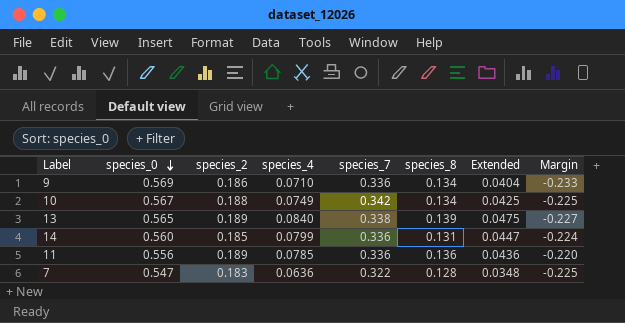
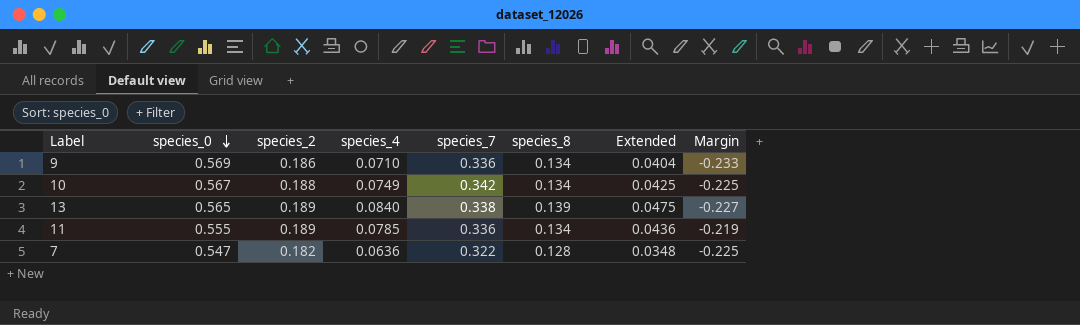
row 14: 0.560 | 0.185 | 0.0799 | 0.336 | 0.131 | 0.0447 | -0.224 -> none
11 | species_0: 0.556 -> 0.555
11 | species_8: 0.136 -> 0.134
11 | Margin: -0.220 -> -0.219
7 | species_2: 0.183 -> 0.182

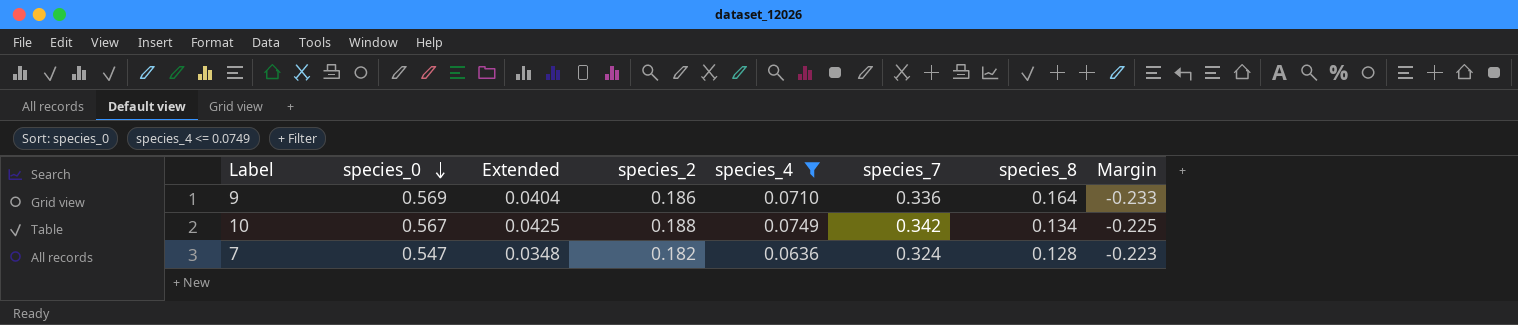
filter: none -> species_4 <= 0.0749
column Extended | position: 7 -> 3
9 | species_8: 0.134 -> 0.164
7 | species_7: 0.322 -> 0.324
7 | Margin: -0.225 -> -0.223

